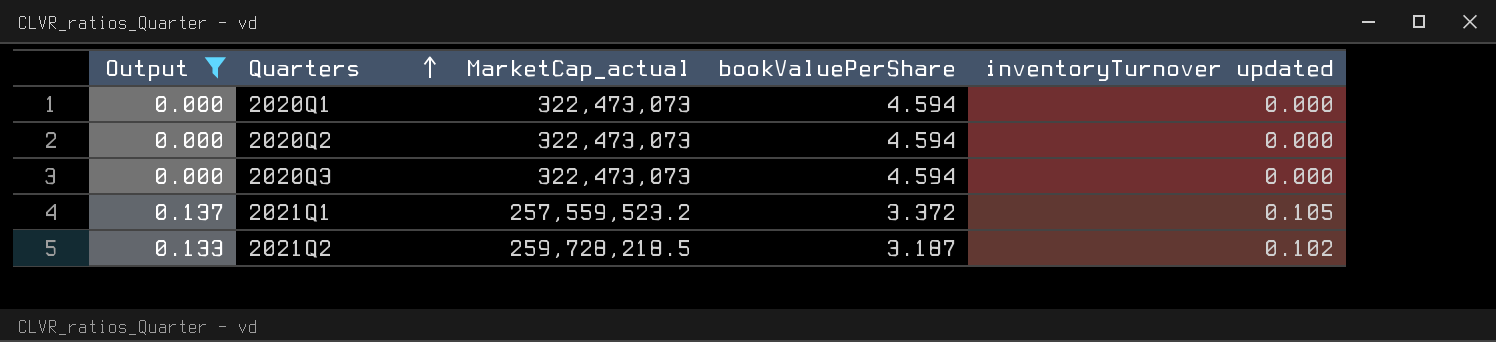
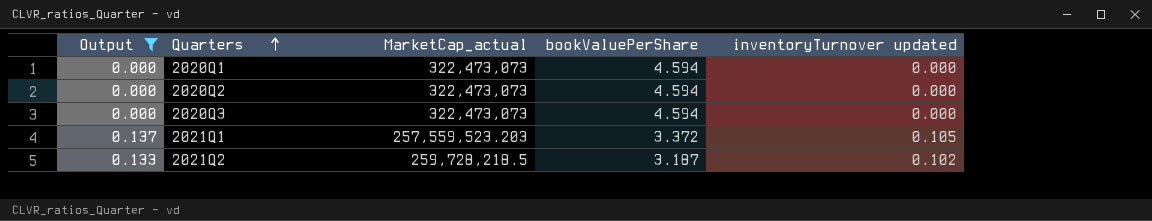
2021Q1 | MarketCap_actual: 257,559,523.2 -> 257,559,523.203

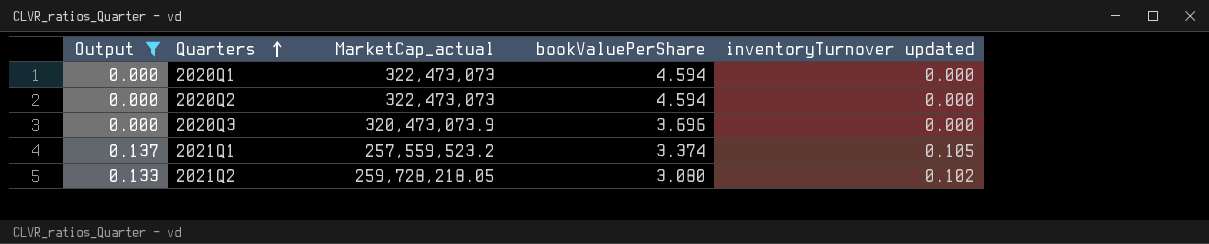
2020Q3 | MarketCap_actual: 322,473,073 -> 320,473,073.9
2020Q3 | bookValuePerShare: 4.594 -> 3.696
2021Q1 | MarketCap_actual: 257,559,523.203 -> 257,559,523.2
2021Q1 | bookValuePerShare: 3.372 -> 3.374
2021Q2 | MarketCap_actual: 259,728,218.5 -> 259,728,218.05
2021Q2 | bookValuePerShare: 3.187 -> 3.080

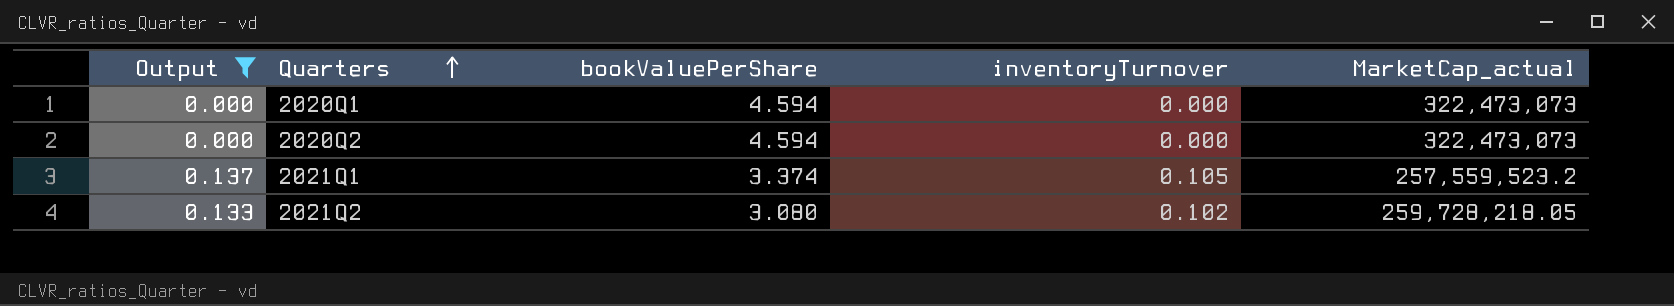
column name: inventoryTurnover updated -> inventoryTurnover
column MarketCap_actual | position: 3 -> 5
row 2020Q3: 0.000 | 320,473,073.9 | 3.696 | 0.000 -> none

